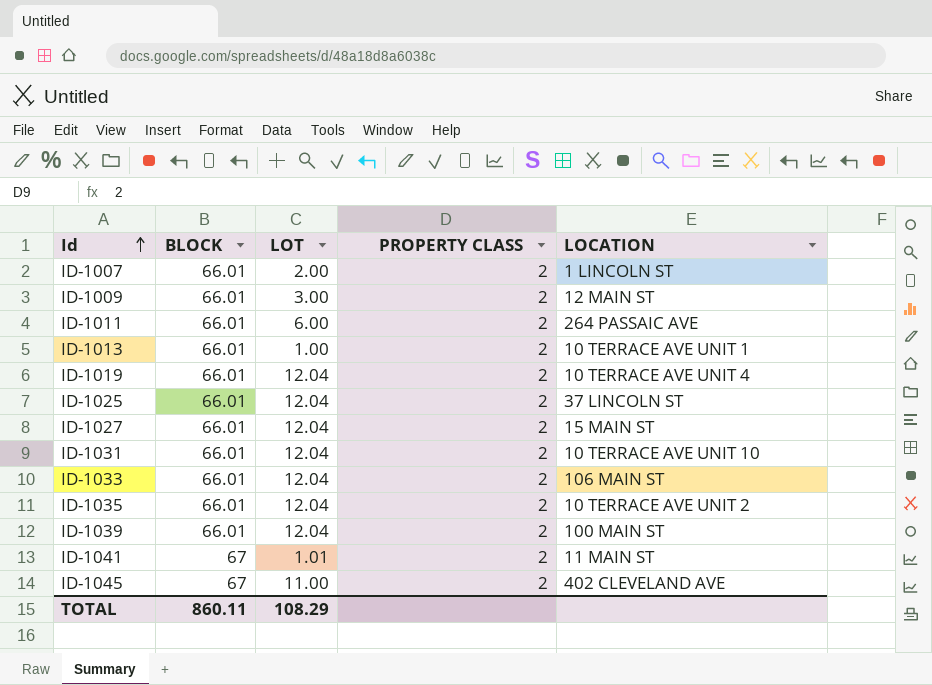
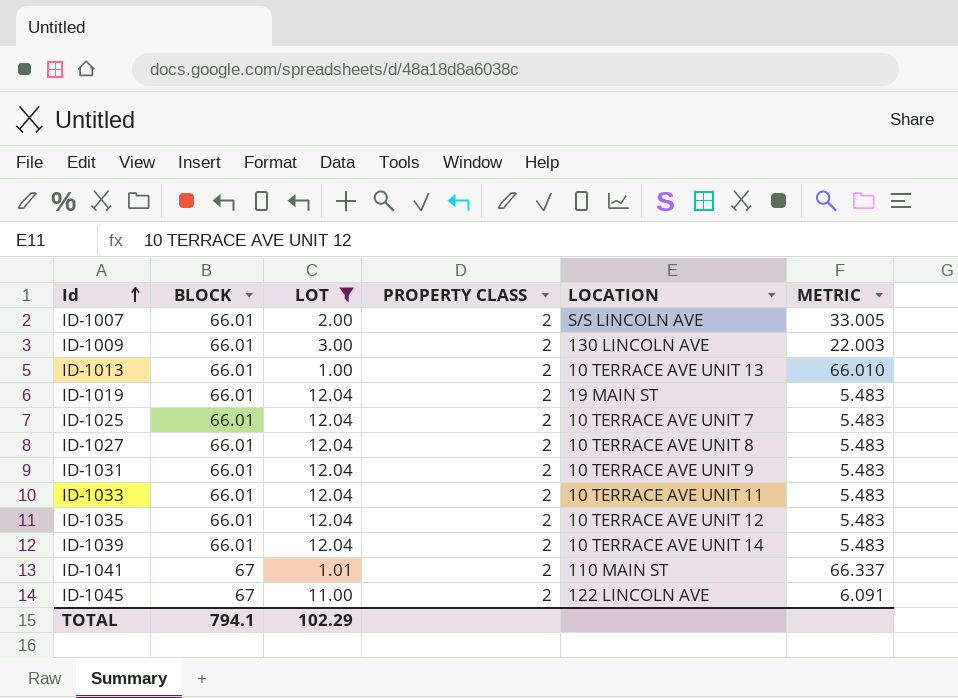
filter: none -> LOT != 6.00
column METRIC | formula: none -> [BLOCK] / [LOT]
ID-1007 | LOCATION: 1 LINCOLN ST -> S/S LINCOLN AVE
ID-1009 | LOCATION: 12 MAIN ST -> 130 LINCOLN AVE
ID-1013 | LOCATION: 10 TERRACE AVE UNIT 1 -> 10 TERRACE AVE UNIT 13
ID-1019 | LOCATION: 10 TERRACE AVE UNIT 4 -> 19 MAIN ST
ID-1025 | LOCATION: 37 LINCOLN ST -> 10 TERRACE AVE UNIT 7
ID-1027 | LOCATION: 15 MAIN ST -> 10 TERRACE AVE UNIT 8
ID-1031 | LOCATION: 10 TERRACE AVE UNIT 10 -> 10 TERRACE AVE UNIT 9
ID-1033 | LOCATION: 106 MAIN ST -> 10 TERRACE AVE UNIT 11
ID-1035 | LOCATION: 10 TERRACE AVE UNIT 2 -> 10 TERRACE AVE UNIT 12
ID-1039 | LOCATION: 100 MAIN ST -> 10 TERRACE AVE UNIT 14
ID-1041 | LOCATION: 11 MAIN ST -> 110 MAIN ST
ID-1045 | LOCATION: 402 CLEVELAND AVE -> 122 LINCOLN AVE
TOTAL | BLOCK: 860.11 -> 794.1
TOTAL | LOT: 108.29 -> 102.29

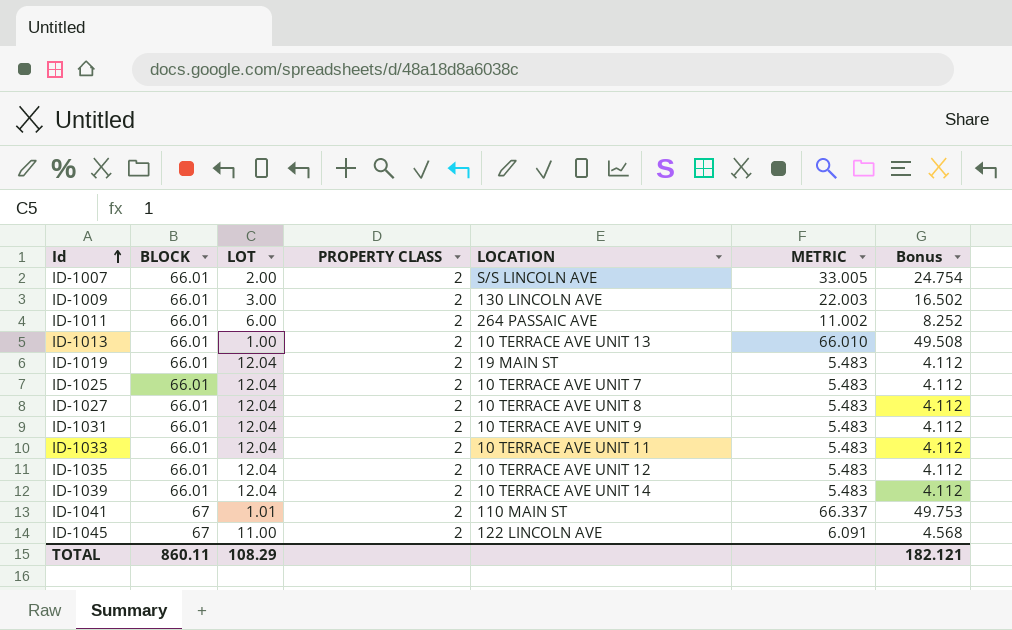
filter: LOT != 6.00 -> none
column Bonus | formula: none -> [METRIC] * 0.75
TOTAL | BLOCK: 794.1 -> 860.11
TOTAL | LOT: 102.29 -> 108.29

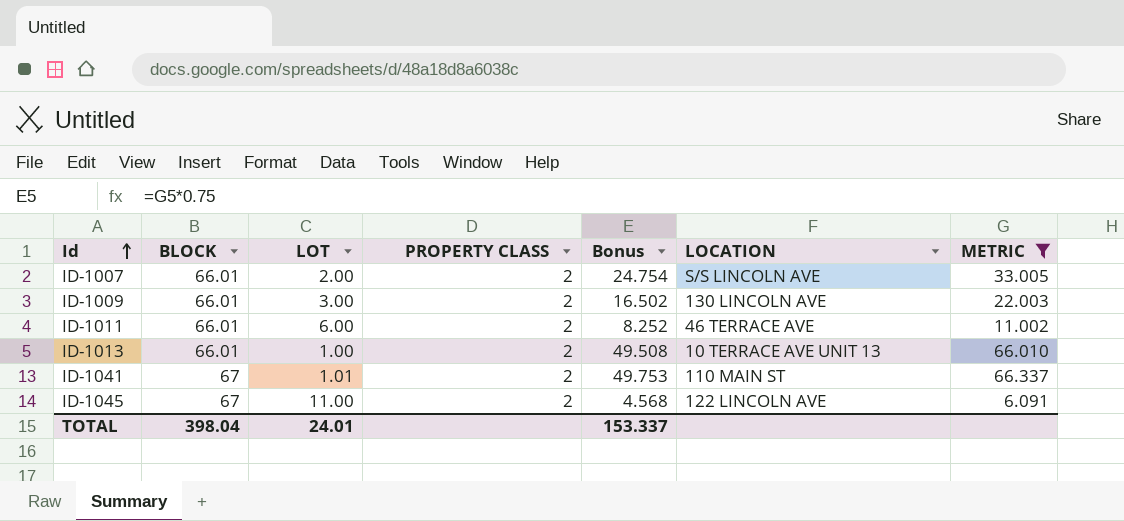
filter: none -> METRIC != 5.483
column Bonus | position: 7 -> 5
ID-1011 | LOCATION: 264 PASSAIC AVE -> 46 TERRACE AVE
TOTAL | BLOCK: 860.11 -> 398.04
TOTAL | LOT: 108.29 -> 24.01
TOTAL | Bonus: 182.121 -> 153.337

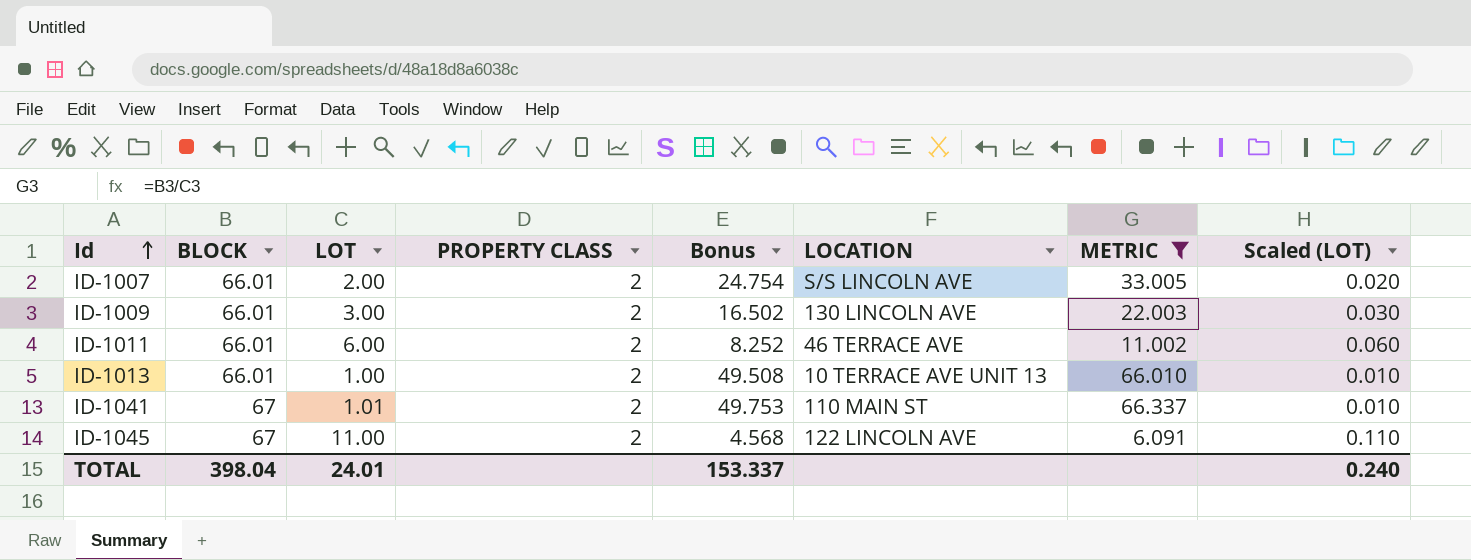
column Scaled (LOT) | formula: none -> [LOT] * 0.01

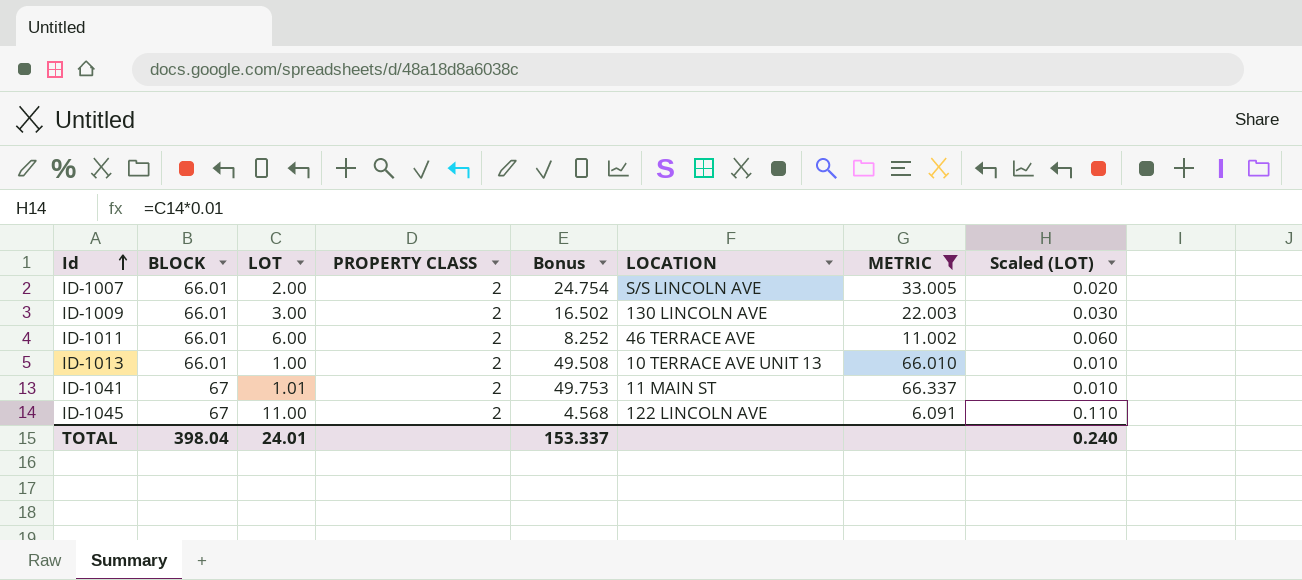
ID-1041 | LOCATION: 110 MAIN ST -> 11 MAIN ST

